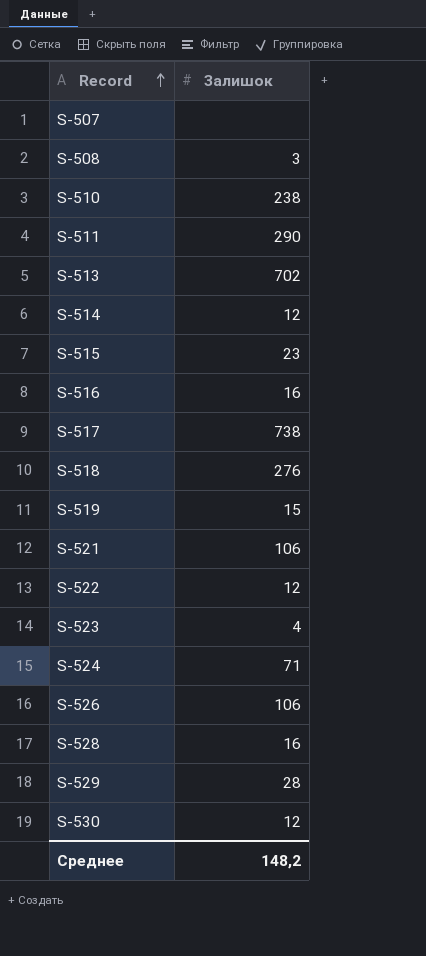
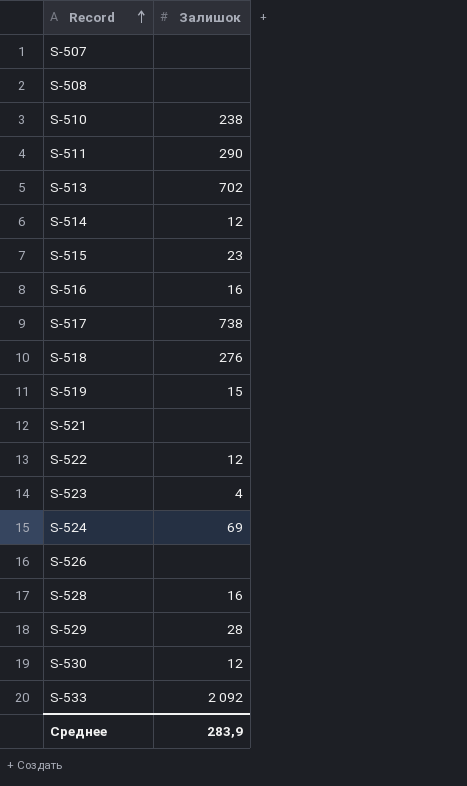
S-508 | Залишок: 3 -> none
S-521 | Залишок: 106 -> none
S-524 | Залишок: 71 -> 69
S-526 | Залишок: 106 -> none
row S-533: none -> 2 092
Среднее | Залишок: 148,2 -> 283,9

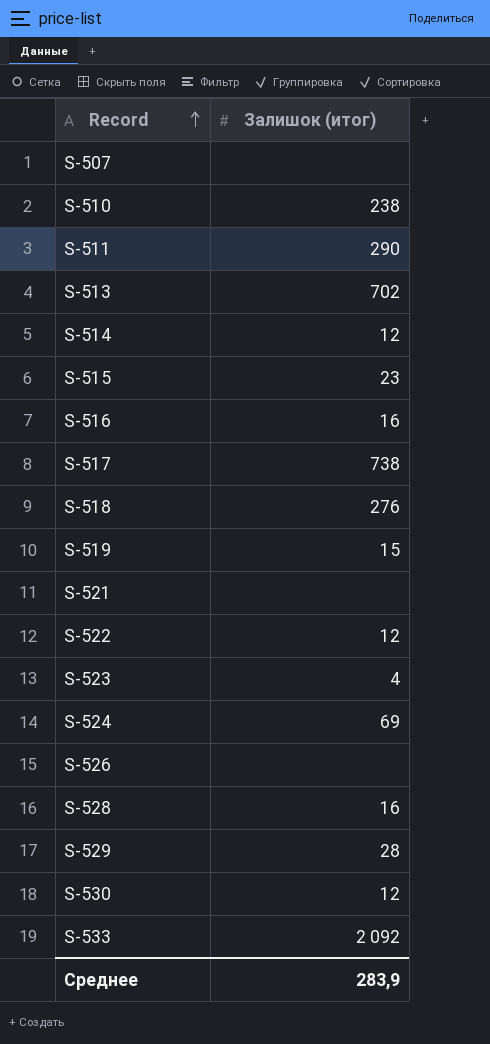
column name: Залишок -> Залишок (итог)
row S-508: none -> none

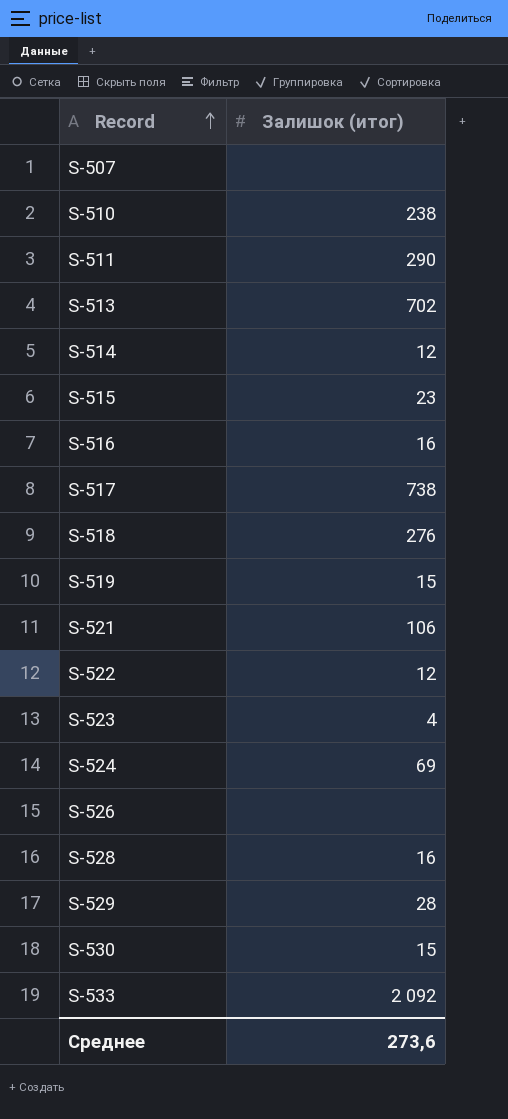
S-521 | Залишок (итог): none -> 106
S-530 | Залишок (итог): 12 -> 15
Среднее | Залишок (итог): 283,9 -> 273,6

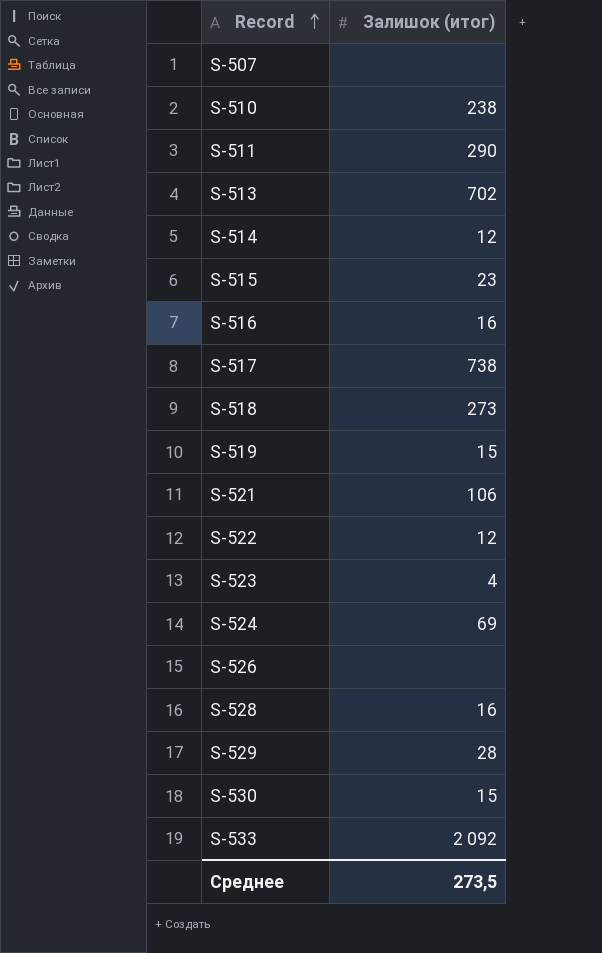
S-518 | Залишок (итог): 276 -> 273
Среднее | Залишок (итог): 273,6 -> 273,5

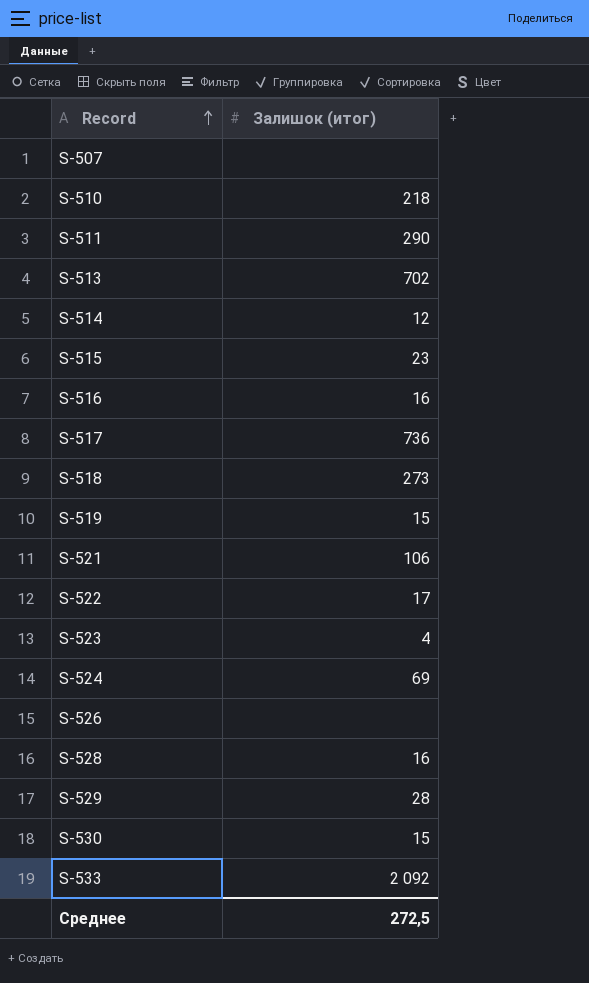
S-510 | Залишок (итог): 238 -> 218
S-517 | Залишок (итог): 738 -> 736
S-522 | Залишок (итог): 12 -> 17
Среднее | Залишок (итог): 273,5 -> 272,5

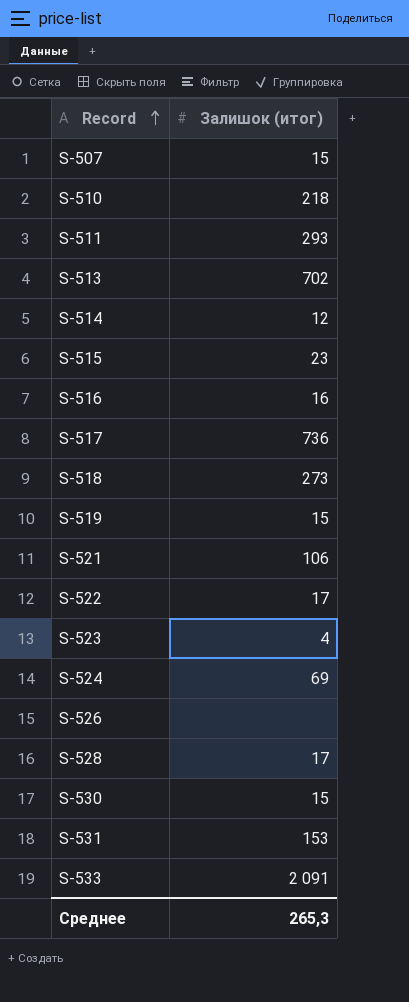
row S-529: 28 -> none
S-507 | Залишок (итог): none -> 15
S-511 | Залишок (итог): 290 -> 293
S-528 | Залишок (итог): 16 -> 17
row S-531: none -> 153
S-533 | Залишок (итог): 2 092 -> 2 091
Среднее | Залишок (итог): 272,5 -> 265,3

